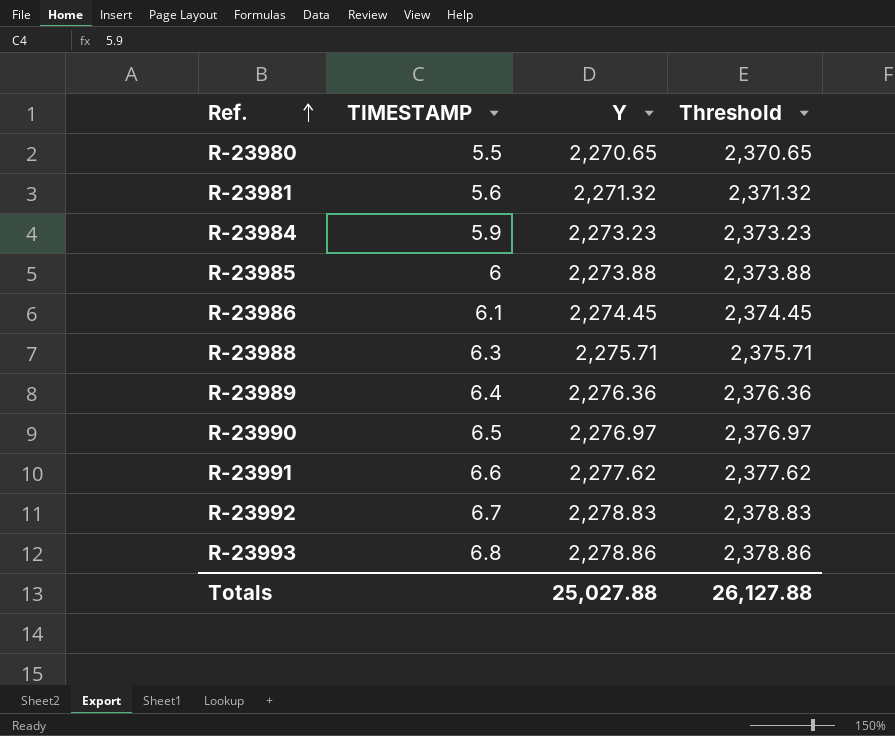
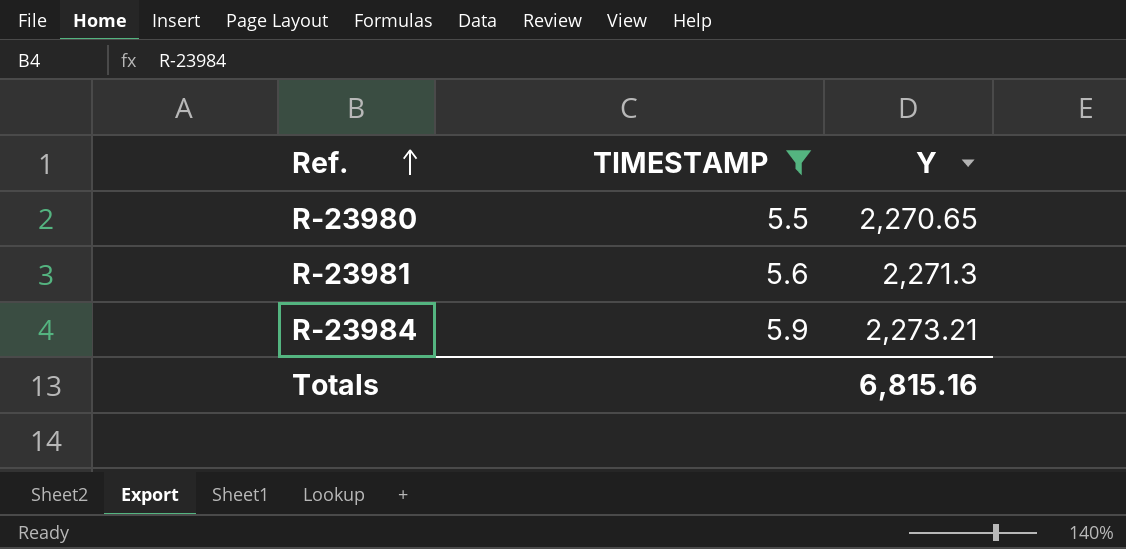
filter: none -> TIMESTAMP <= 5.9
column Threshold | formula: [Y] + 100 -> none
R-23981 | Y: 2,271.32 -> 2,271.3
R-23984 | Y: 2,273.23 -> 2,273.21
Totals | Y: 25,027.88 -> 6,815.16

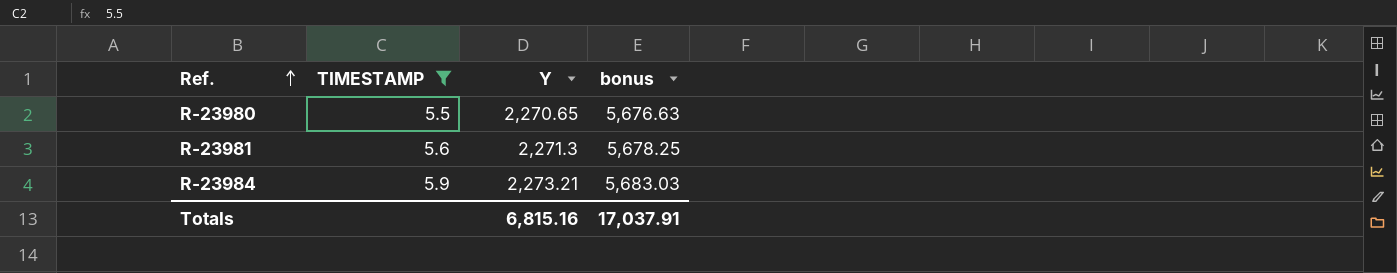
column bonus | formula: none -> [Y] * 2.5

